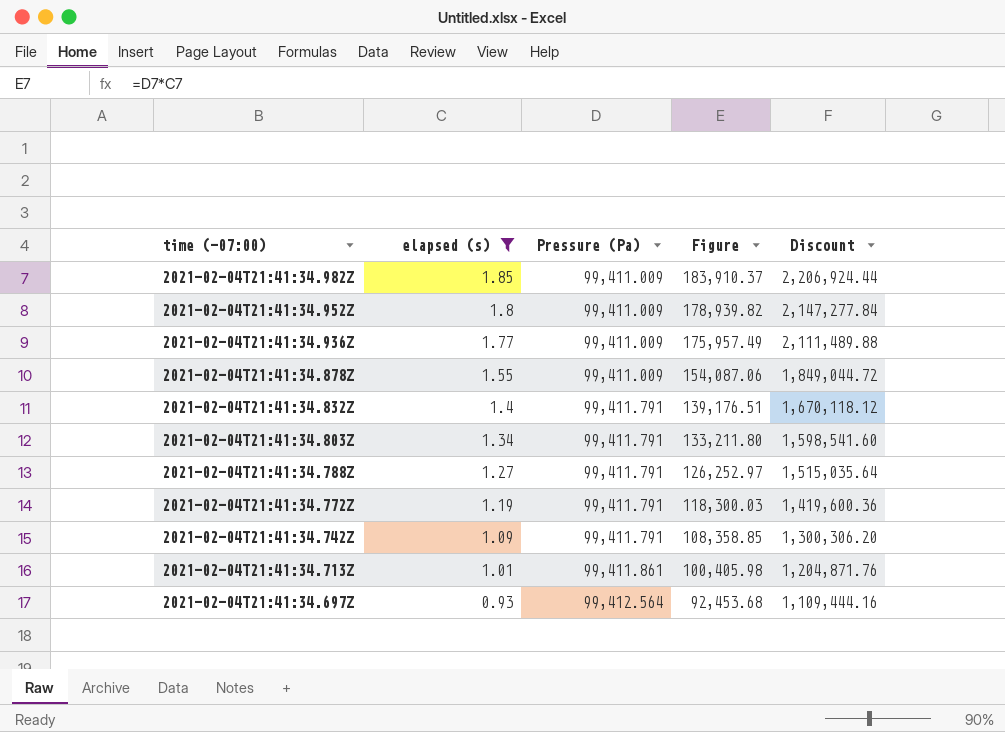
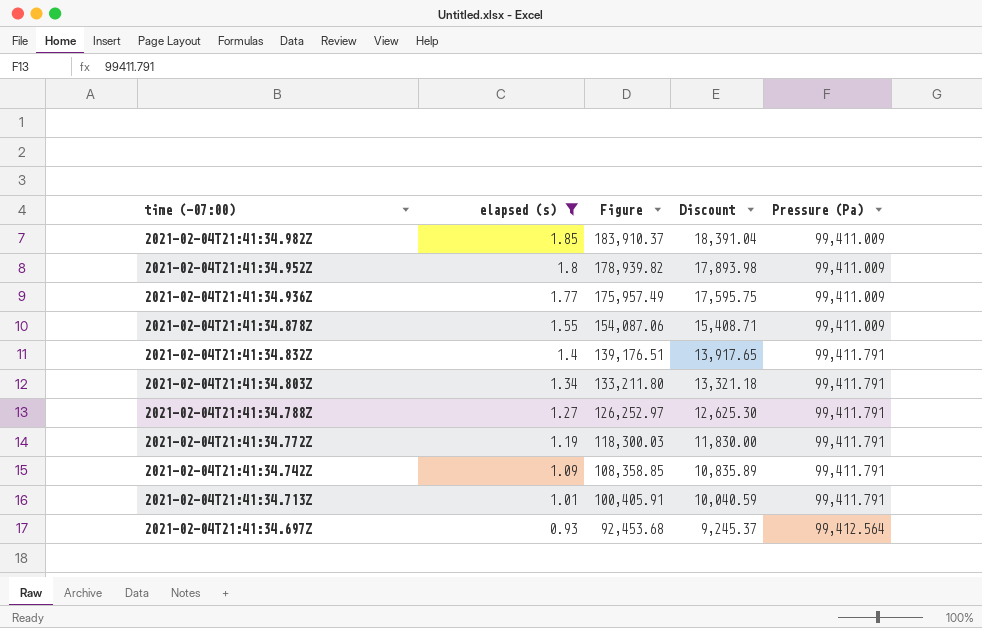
column Discount | formula: [Figure] * 12 -> [Figure] * 0.1
column Pressure (Pa) | position: 3 -> 5
2021-02-04T21:41:34.713Z | Figure: 100,405.98 -> 100,405.91
2021-02-04T21:41:34.713Z | Pressure (Pa): 99,411.861 -> 99,411.791

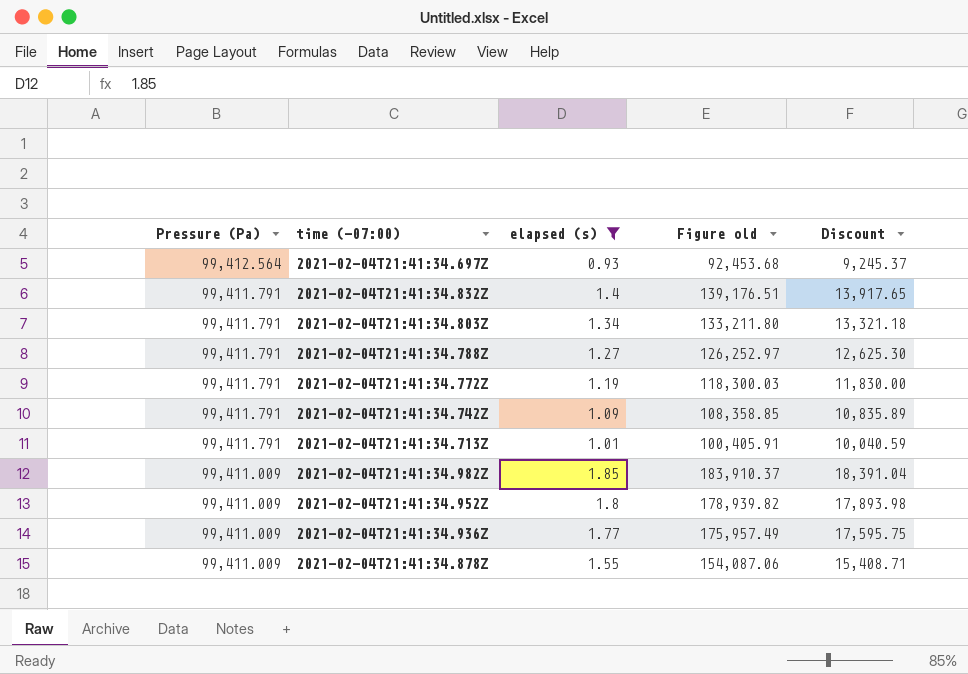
row order: time (-07:00) descending -> Pressure (Pa) descending
column Pressure (Pa) | position: 5 -> 1
column name: Figure -> Figure old

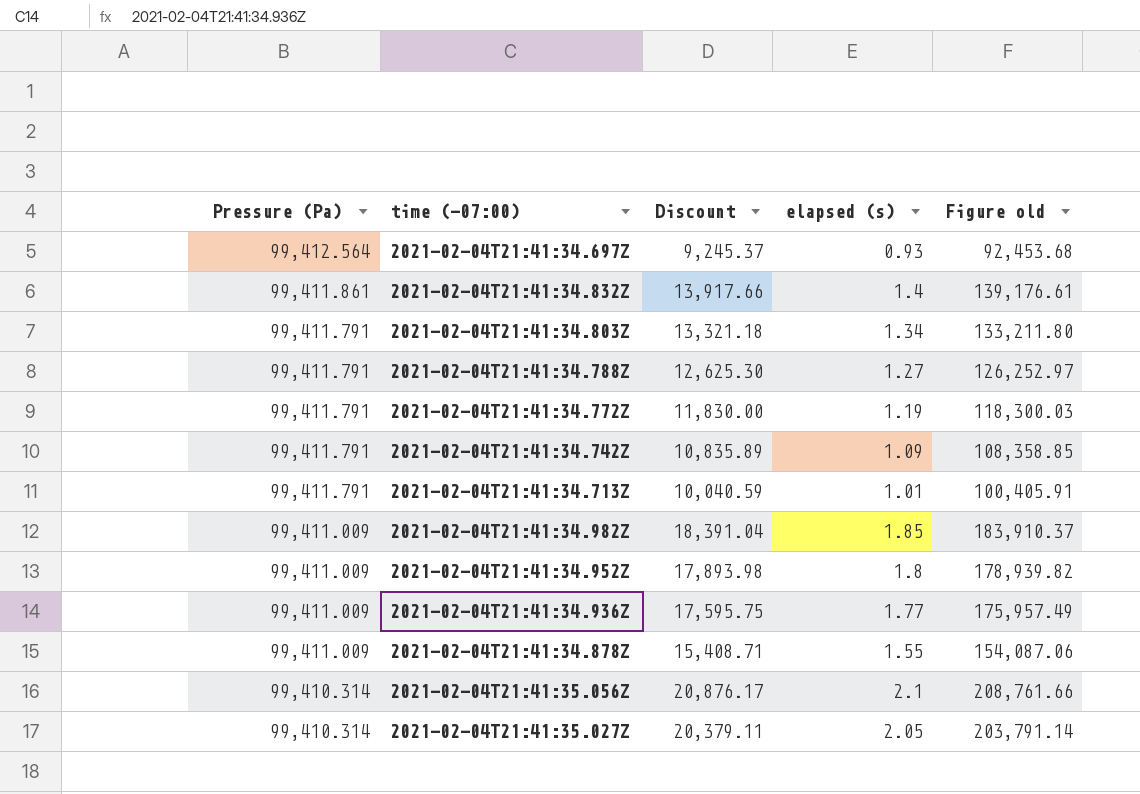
filter: elapsed (s) <= 1.85 -> none
column Discount | position: 5 -> 3
2021-02-04T21:41:34.832Z | Pressure (Pa): 99,411.791 -> 99,411.861
2021-02-04T21:41:34.832Z | Discount: 13,917.65 -> 13,917.66
2021-02-04T21:41:34.832Z | Figure old: 139,176.51 -> 139,176.61

